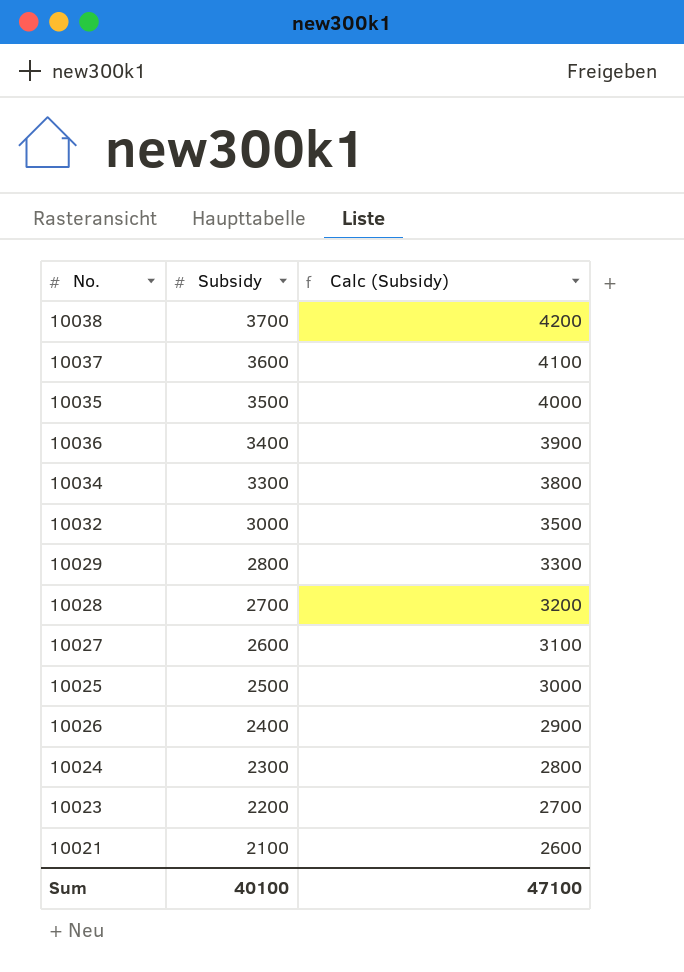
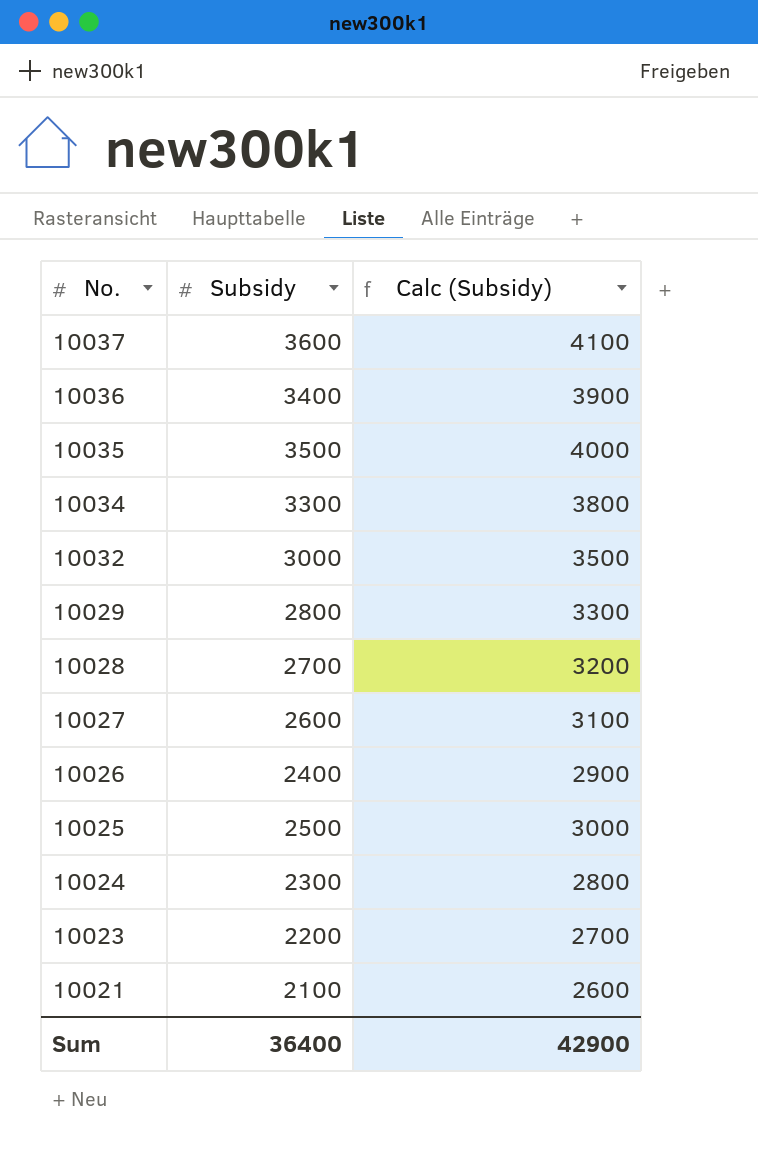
row order: Subsidy descending -> No. descending
row 10038: 3700 | 4200 -> none
Sum | Subsidy: 40100 -> 36400
Sum | Calc (Subsidy): 47100 -> 42900

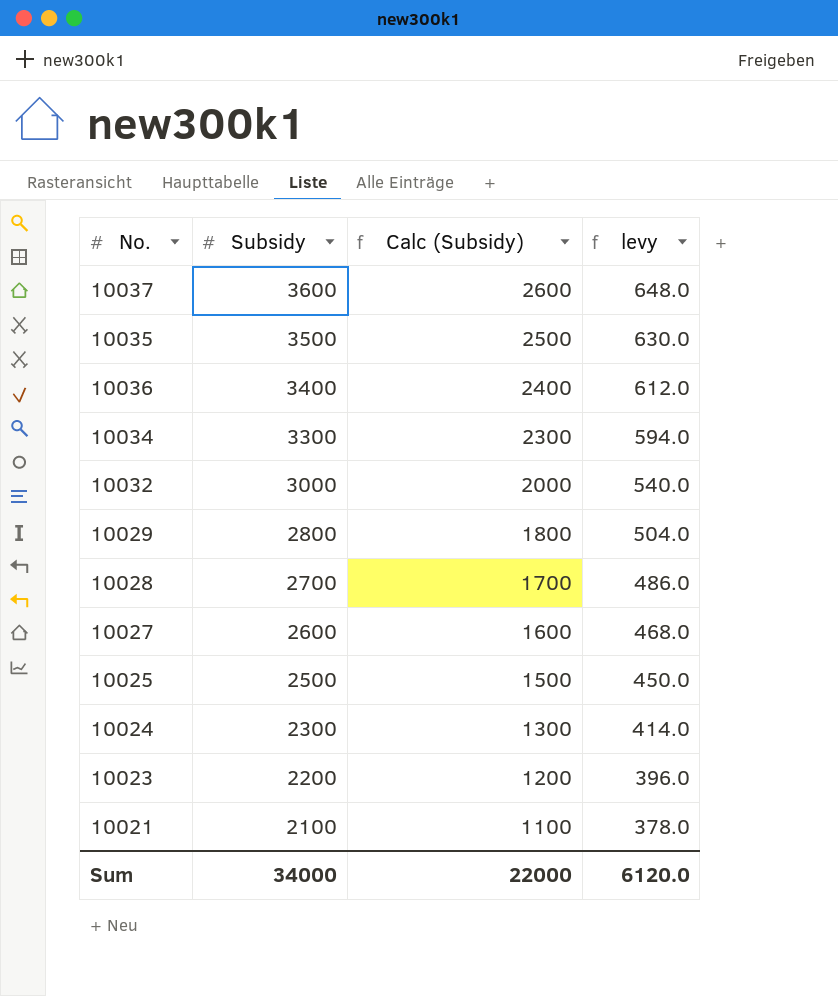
row order: No. descending -> Subsidy descending
column Calc (Subsidy) | formula: [Subsidy] + 500 -> [Subsidy] - 1000
column levy | formula: none -> [Subsidy] * 0.18
row 10026: 2400 | 2900 -> none
Sum | Subsidy: 36400 -> 34000
Sum | Calc (Subsidy): 42900 -> 22000

